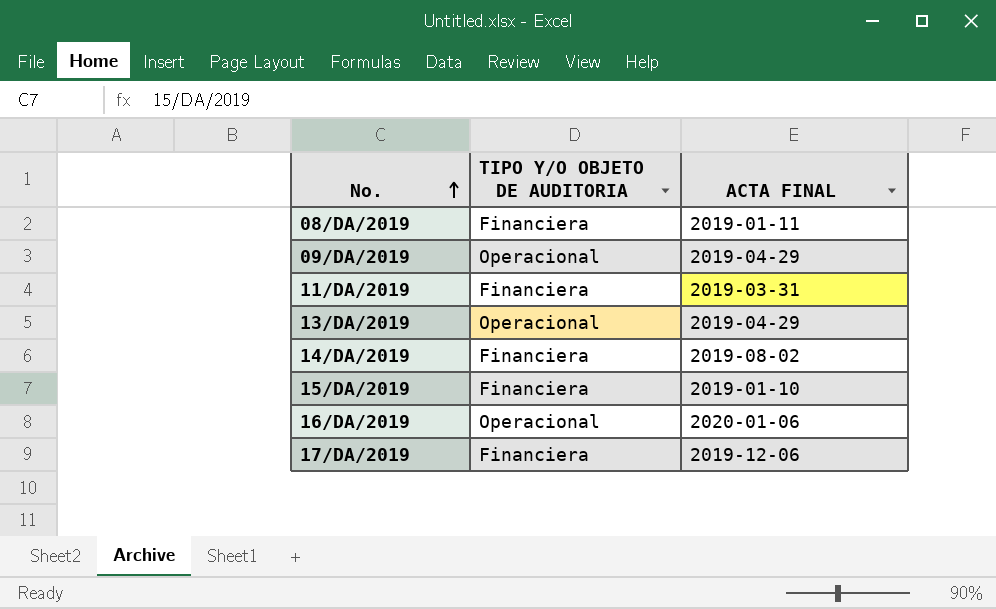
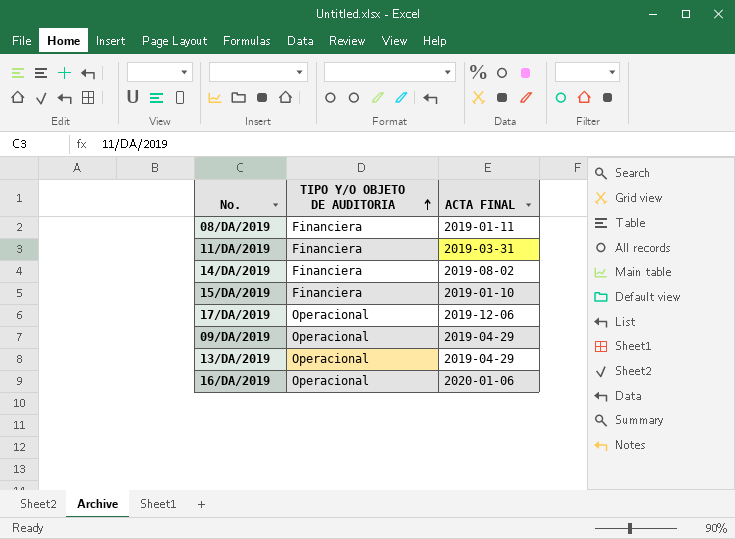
row order: No. ascending -> TIPO Y/O OBJETO DE AUDITORIA ascending
17/DA/2019 | TIPO Y/O OBJETO DE AUDITORIA: Financiera -> Operacional

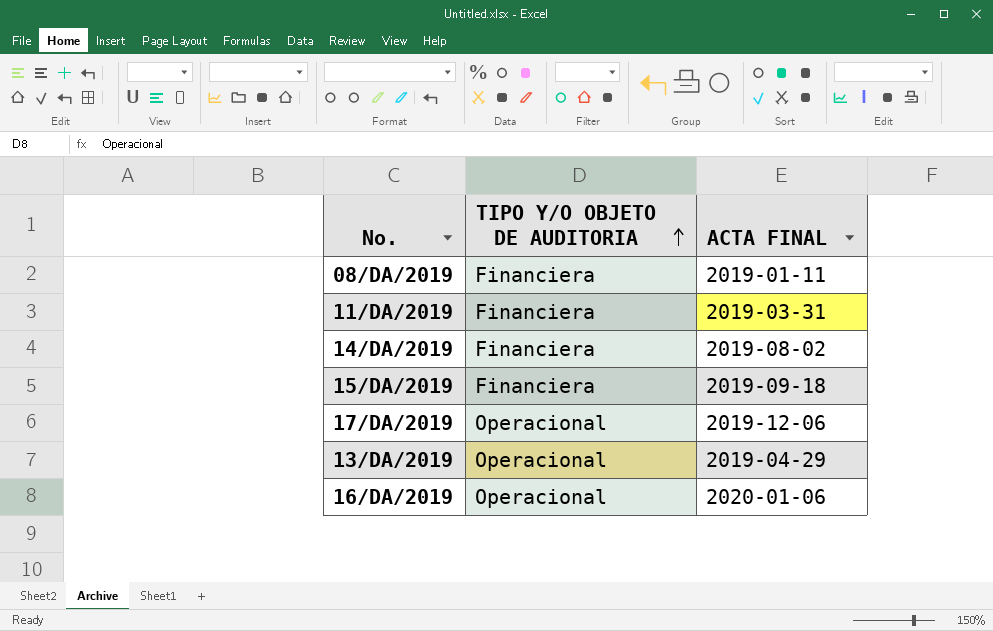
row 09/DA/2019: Operacional | 2019-04-29 -> none
15/DA/2019 | ACTA FINAL: 2019-01-10 -> 2019-09-18

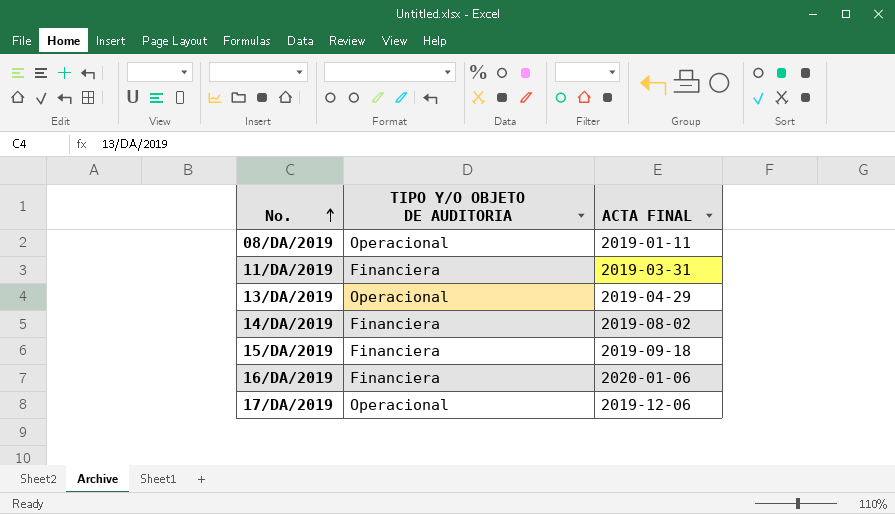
row order: TIPO Y/O OBJETO DE AUDITORIA ascending -> No. ascending
08/DA/2019 | TIPO Y/O OBJETO DE AUDITORIA: Financiera -> Operacional
16/DA/2019 | TIPO Y/O OBJETO DE AUDITORIA: Operacional -> Financiera

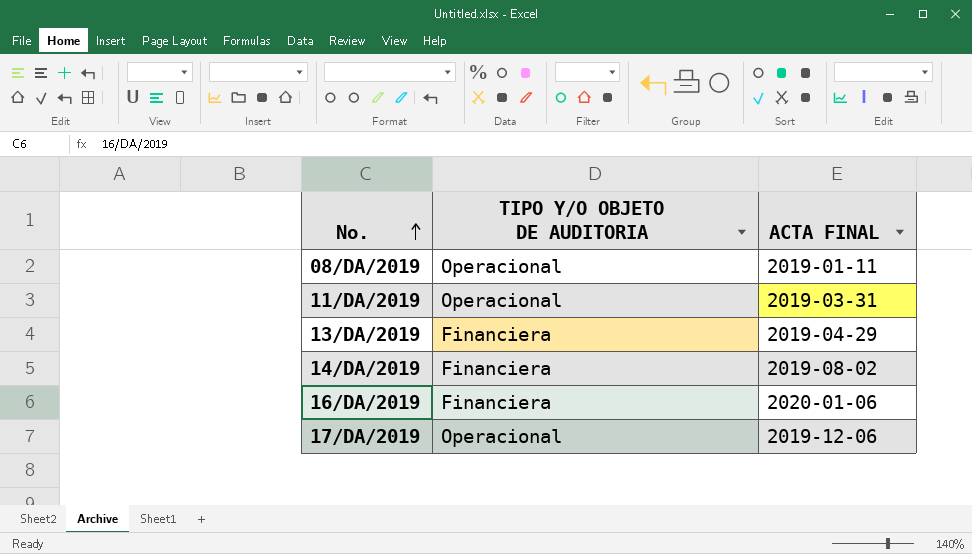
row 15/DA/2019: Financiera | 2019-09-18 -> none
11/DA/2019 | TIPO Y/O OBJETO DE AUDITORIA: Financiera -> Operacional
13/DA/2019 | TIPO Y/O OBJETO DE AUDITORIA: Operacional -> Financiera

